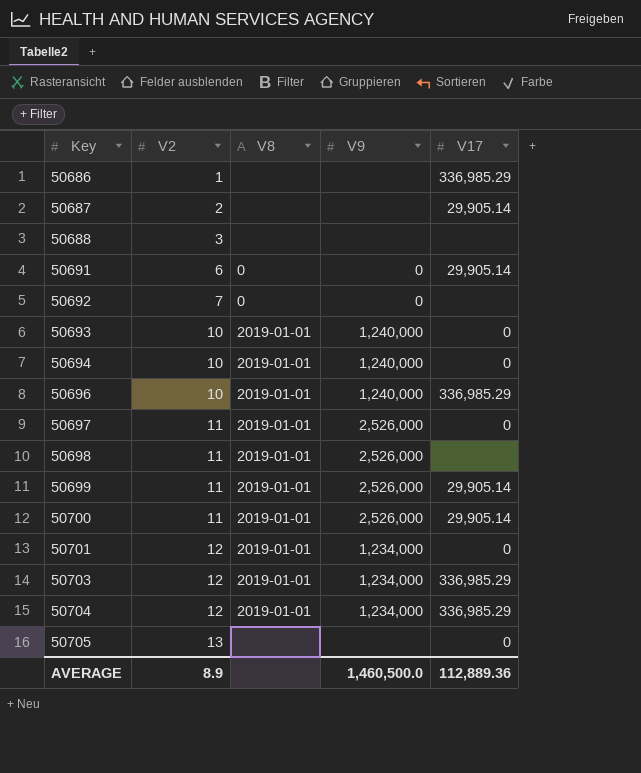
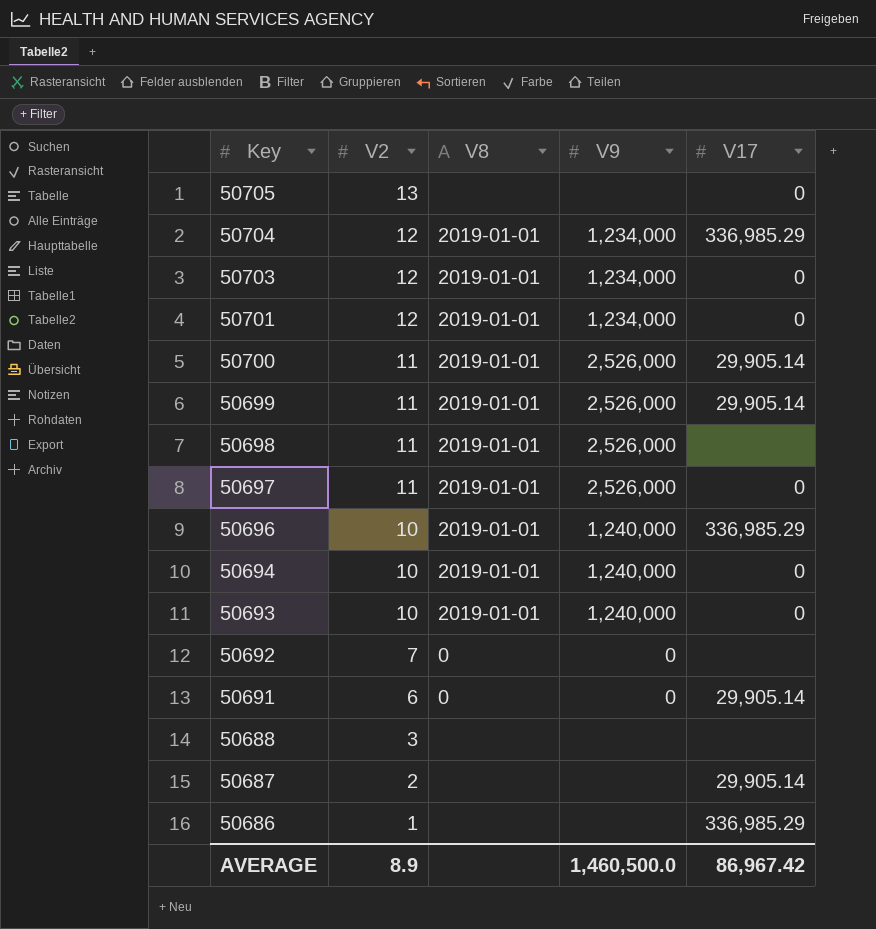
row order: Key ascending -> Key descending
50703 | V17: 336,985.29 -> 0
AVERAGE | V17: 112,889.36 -> 86,967.42

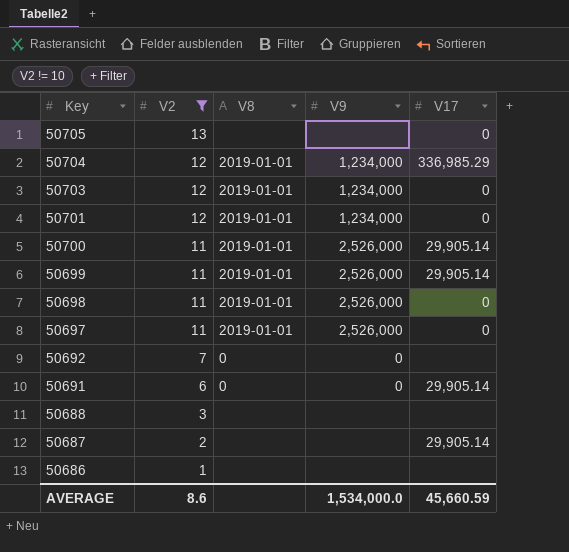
filter: none -> V2 != 10
50698 | V17: none -> 0
50686 | V17: 336,985.29 -> none
AVERAGE | V2: 8.9 -> 8.6
AVERAGE | V9: 1,460,500.0 -> 1,534,000.0
AVERAGE | V17: 86,967.42 -> 45,660.59

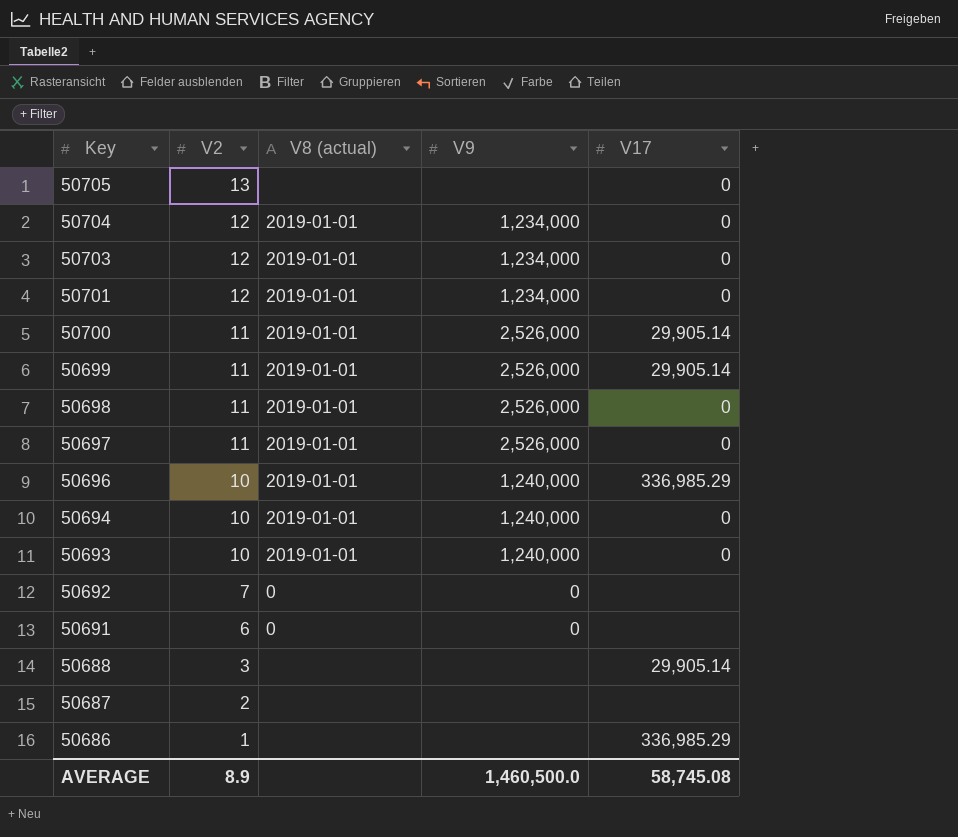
filter: V2 != 10 -> none
column name: V8 -> V8 (actual)
50704 | V17: 336,985.29 -> 0
50691 | V17: 29,905.14 -> none
50688 | V17: none -> 29,905.14
50687 | V17: 29,905.14 -> none
50686 | V17: none -> 336,985.29
AVERAGE | V2: 8.6 -> 8.9
AVERAGE | V9: 1,534,000.0 -> 1,460,500.0
AVERAGE | V17: 45,660.59 -> 58,745.08

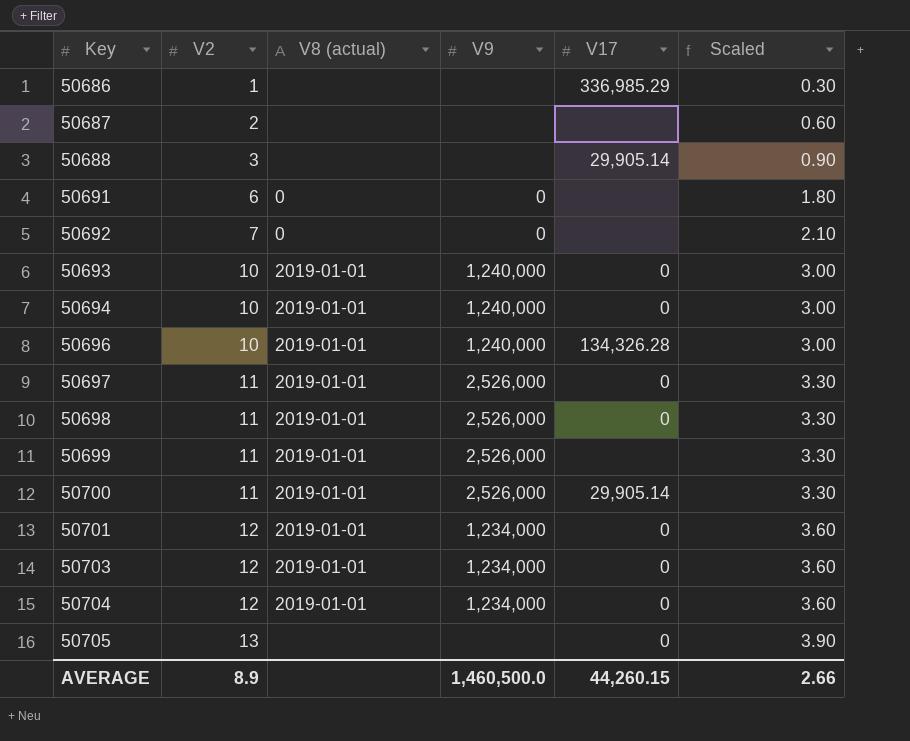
row order: Key descending -> Key ascending
column Scaled | formula: none -> [V2] * 0.3
50696 | V17: 336,985.29 -> 134,326.28
50699 | V17: 29,905.14 -> none
AVERAGE | V17: 58,745.08 -> 44,260.15

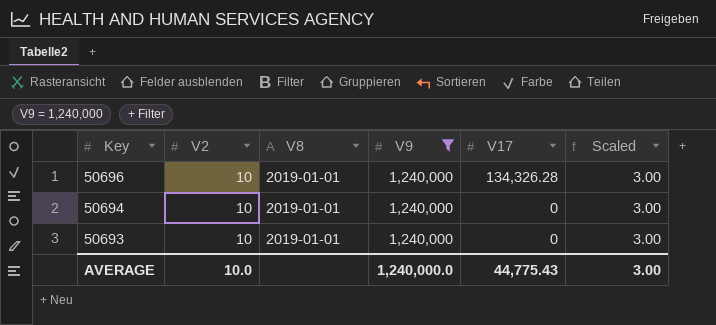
filter: none -> V9 = 1,240,000
row order: Key ascending -> Key descending
column name: V8 (actual) -> V8
AVERAGE | V2: 8.9 -> 10.0
AVERAGE | V9: 1,460,500.0 -> 1,240,000.0
AVERAGE | V17: 44,260.15 -> 44,775.43
AVERAGE | Scaled: 2.66 -> 3.00

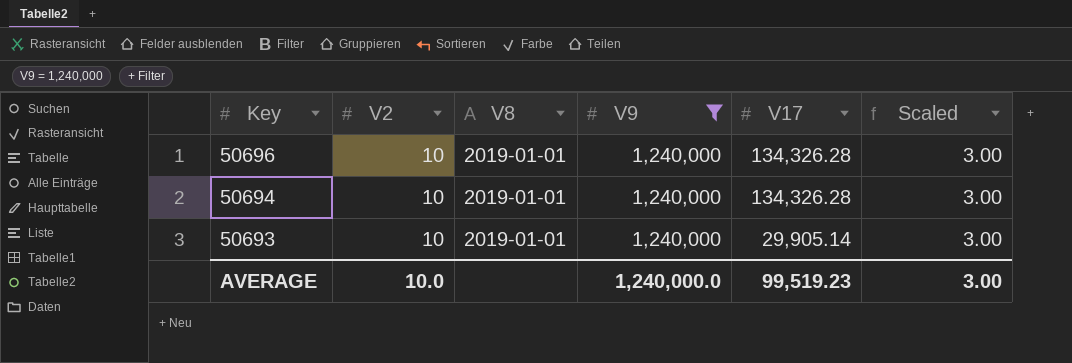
50694 | V17: 0 -> 134,326.28
50693 | V17: 0 -> 29,905.14
AVERAGE | V17: 44,775.43 -> 99,519.23

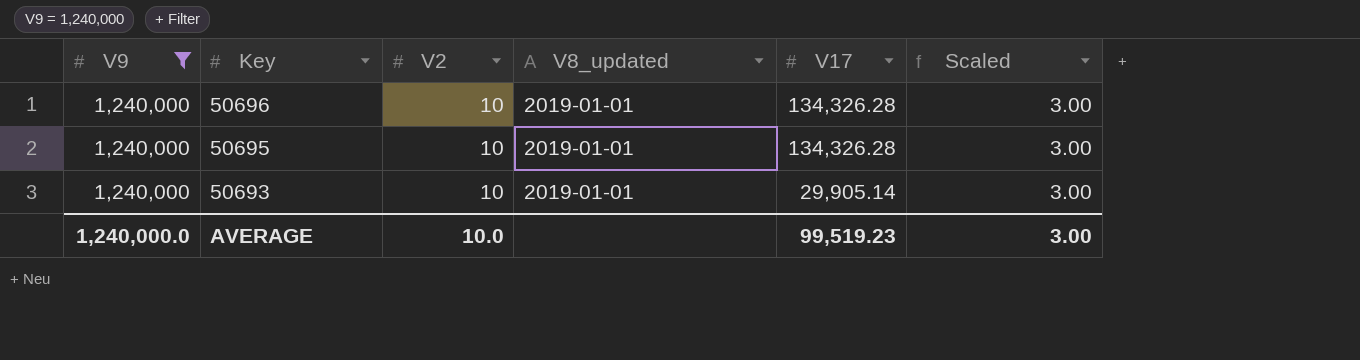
column V9 | position: 4 -> 1
column name: V8 -> V8_updated
row 50694: 10 | 2019-01-01 | 1,240,000 | 134,326.28 | 3.00 -> none
row 50695: none -> 1,240,000 | 10 | 2019-01-01 | 134,326.28 | 3.00

